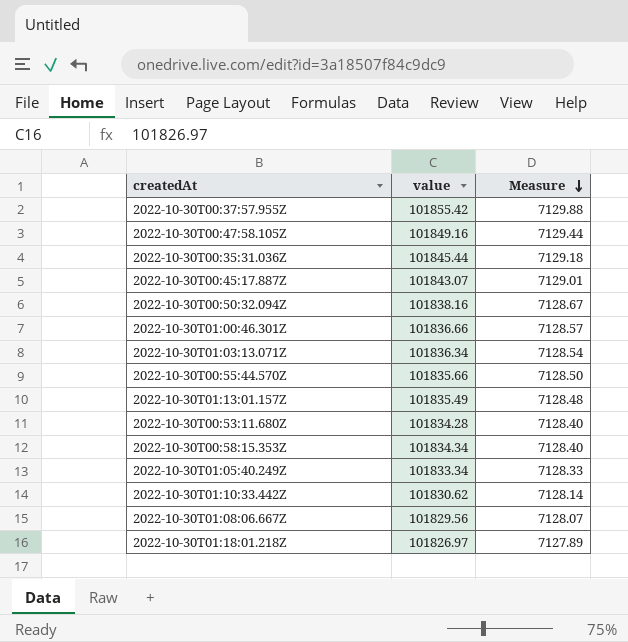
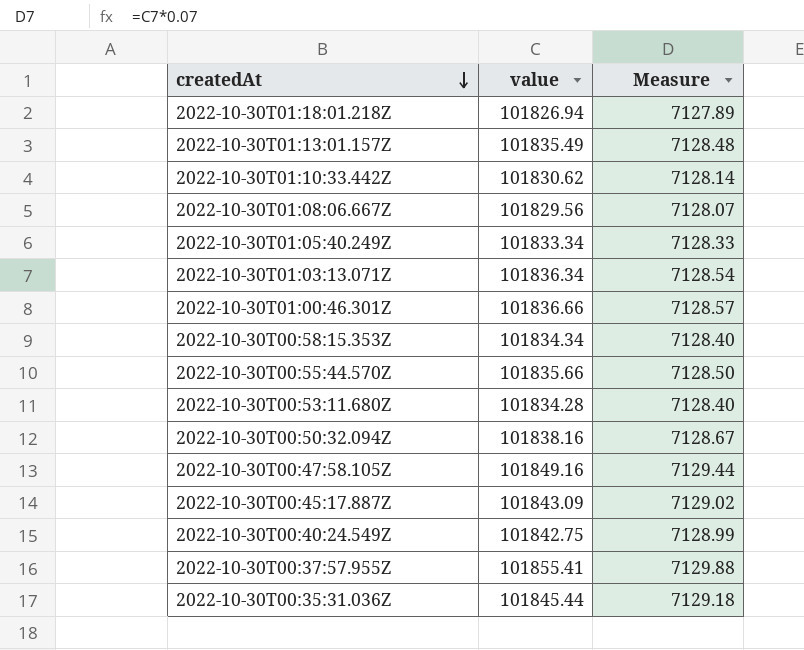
row order: Measure descending -> createdAt descending
2022-10-30T01:18:01.218Z | value: 101826.97 -> 101826.94
2022-10-30T00:45:17.887Z | value: 101843.07 -> 101843.09
2022-10-30T00:45:17.887Z | Measure: 7129.01 -> 7129.02
row 2022-10-30T00:40:24.549Z: none -> 101842.75 | 7128.99
2022-10-30T00:37:57.955Z | value: 101855.42 -> 101855.41

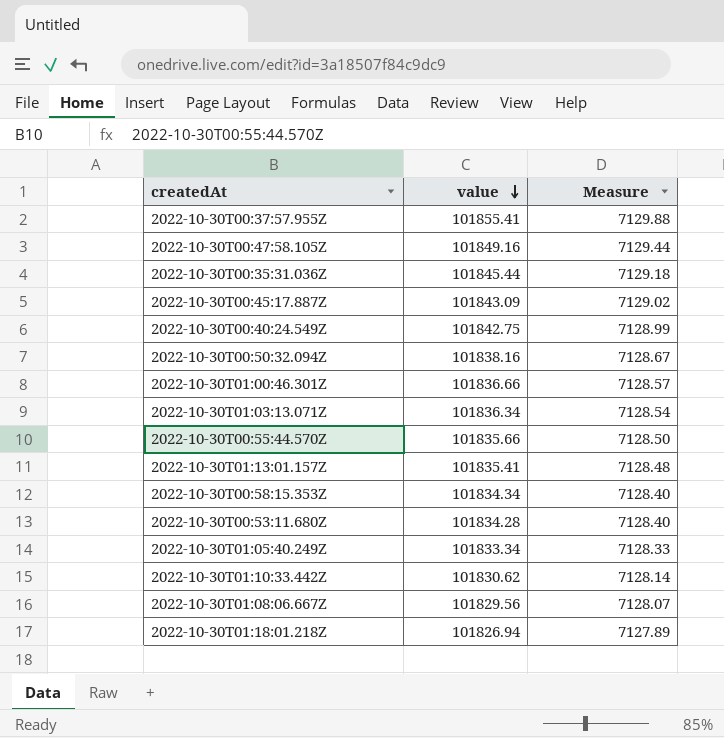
row order: createdAt descending -> value descending
2022-10-30T01:13:01.157Z | value: 101835.49 -> 101835.41

